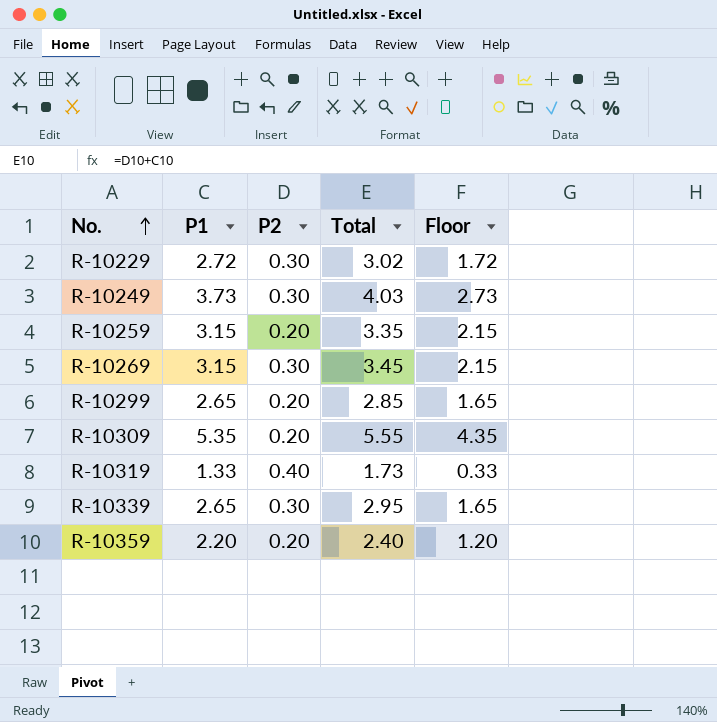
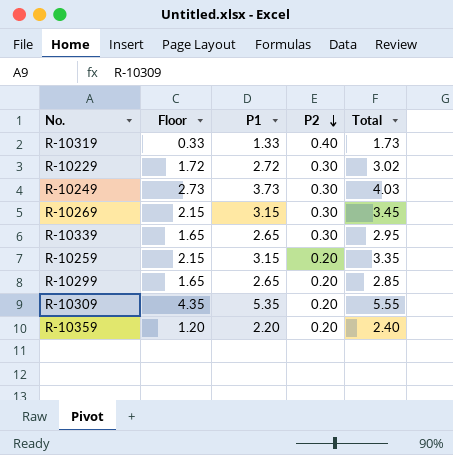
row order: No. ascending -> P2 descending
column Floor | position: 5 -> 2

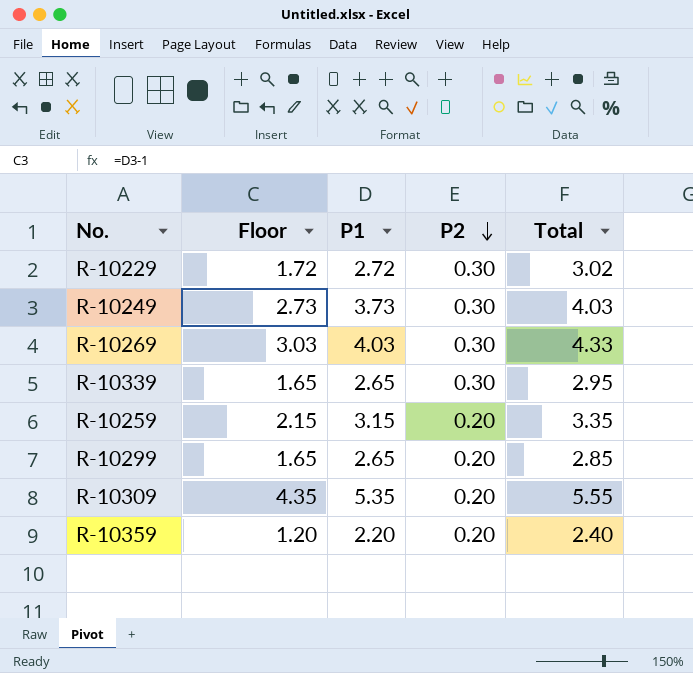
row R-10319: 0.33 | 1.33 | 0.40 | 1.73 -> none
R-10269 | Floor: 2.15 -> 3.03
R-10269 | P1: 3.15 -> 4.03
R-10269 | Total: 3.45 -> 4.33

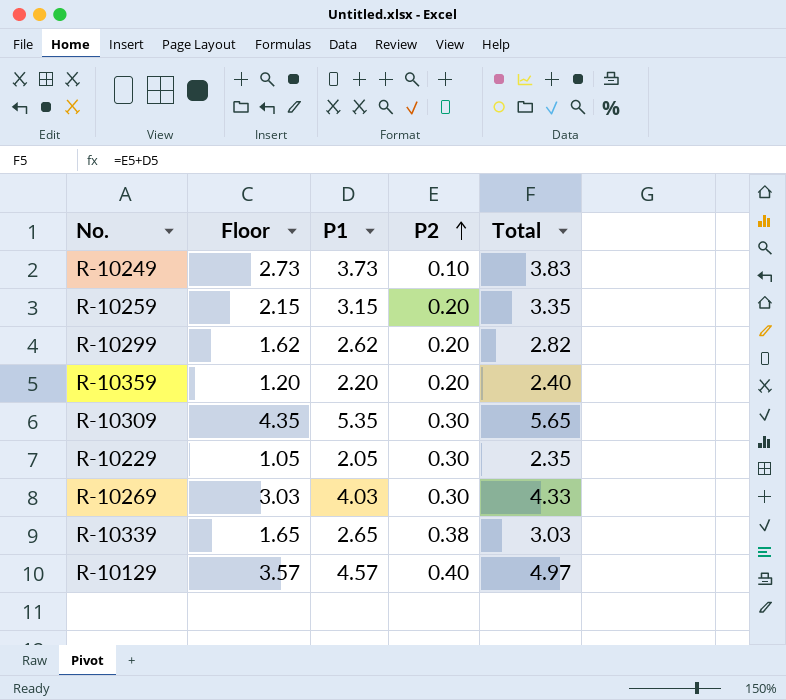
row order: P2 descending -> P2 ascending
R-10249 | P2: 0.30 -> 0.10
R-10249 | Total: 4.03 -> 3.83
R-10299 | Floor: 1.65 -> 1.62
R-10299 | P1: 2.65 -> 2.62
R-10299 | Total: 2.85 -> 2.82
R-10309 | P2: 0.20 -> 0.30
R-10309 | Total: 5.55 -> 5.65
R-10229 | Floor: 1.72 -> 1.05
R-10229 | P1: 2.72 -> 2.05
R-10229 | Total: 3.02 -> 2.35
R-10339 | P2: 0.30 -> 0.38
R-10339 | Total: 2.95 -> 3.03
row R-10129: none -> 3.57 | 4.57 | 0.40 | 4.97

